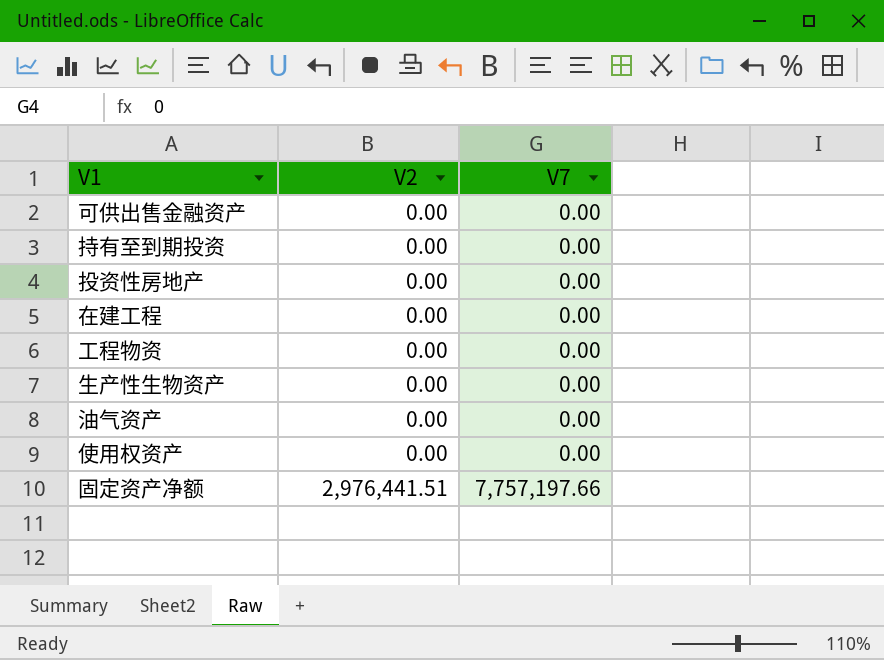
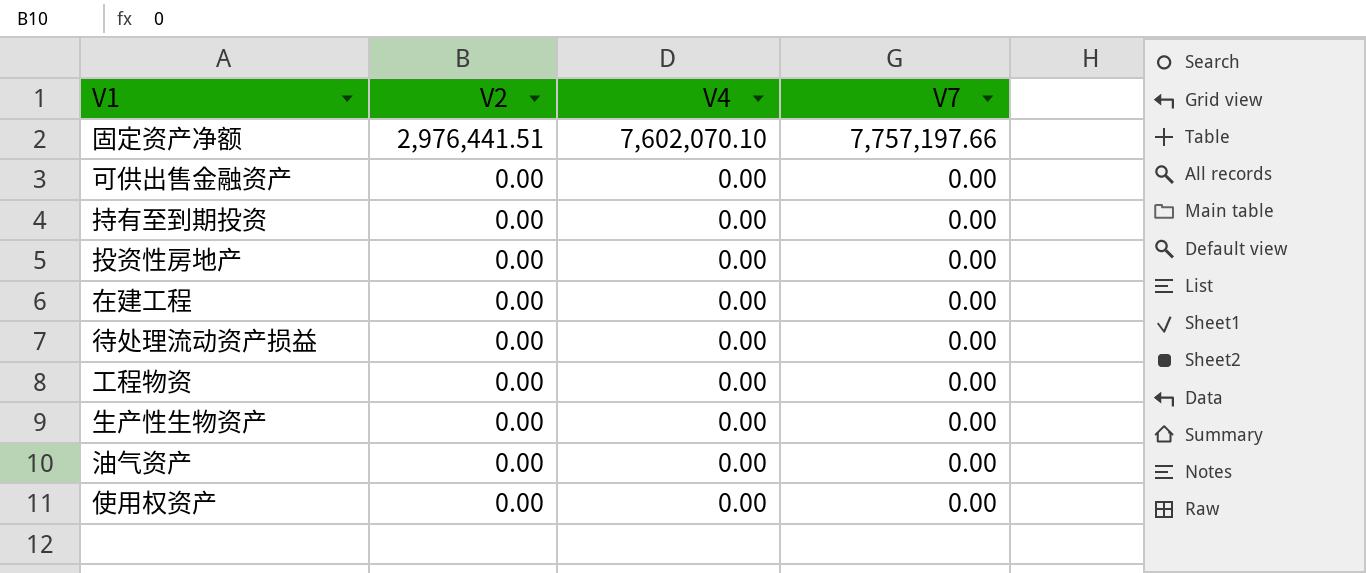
row order: V2 ascending -> V2 descending
column V4 | position: none -> 3
row 待处理流动资产损益: none -> 0.00 | 0.00 | 0.00

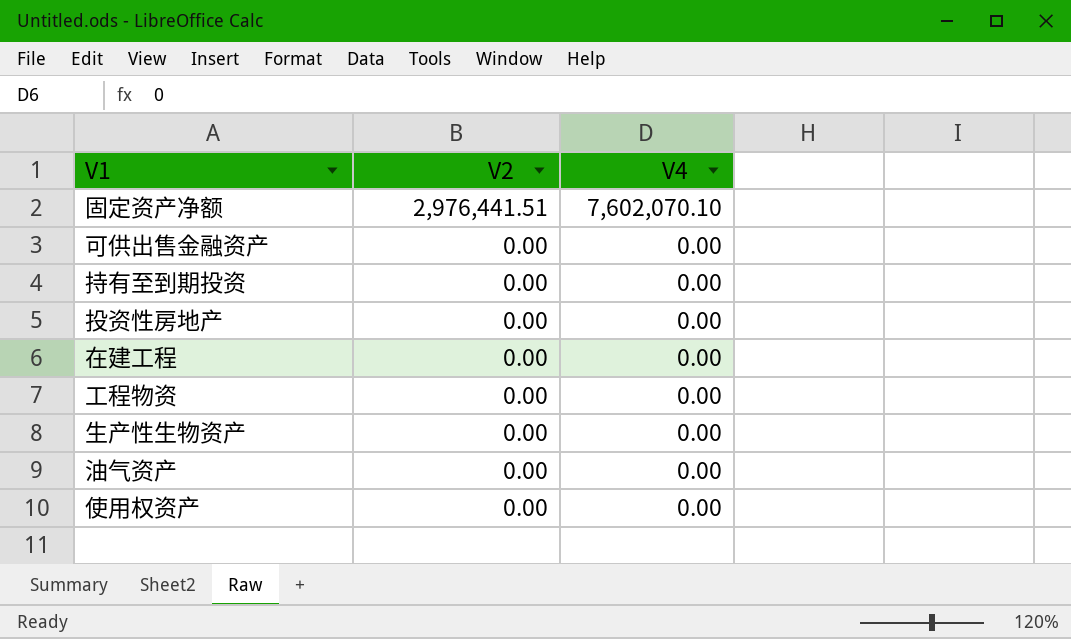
column V7 | position: 4 -> none
row 待处理流动资产损益: 0.00 | 0.00 | 0.00 -> none

